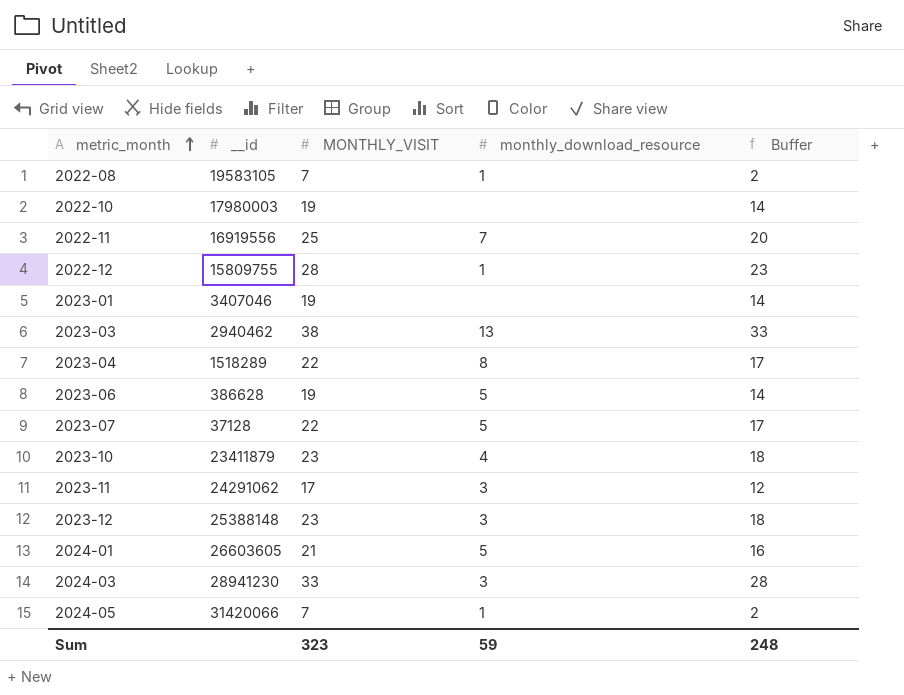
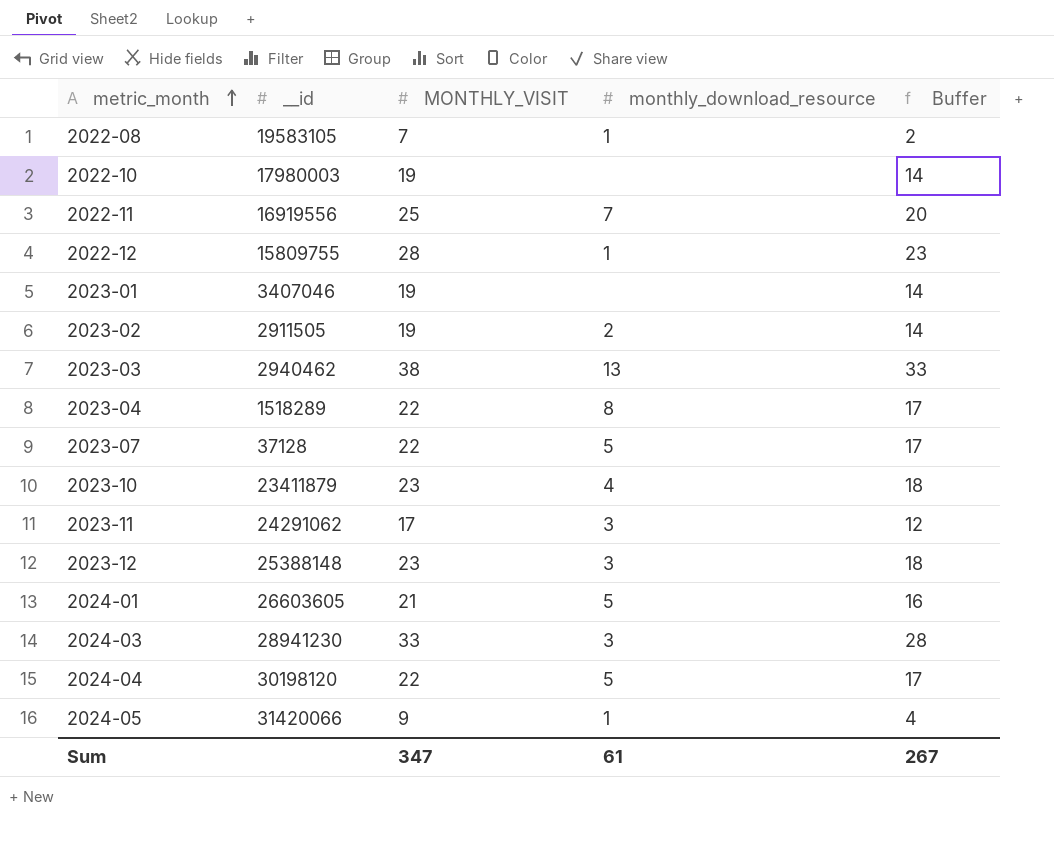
row 2023-06: 386628 | 19 | 5 | 14 -> none
row 2023-02: none -> 2911505 | 19 | 2 | 14
row 2024-04: none -> 30198120 | 22 | 5 | 17
2024-05 | MONTHLY_VISIT: 7 -> 9
2024-05 | Buffer: 2 -> 4
Sum | MONTHLY_VISIT: 323 -> 347
Sum | monthly_download_resource: 59 -> 61
Sum | Buffer: 248 -> 267

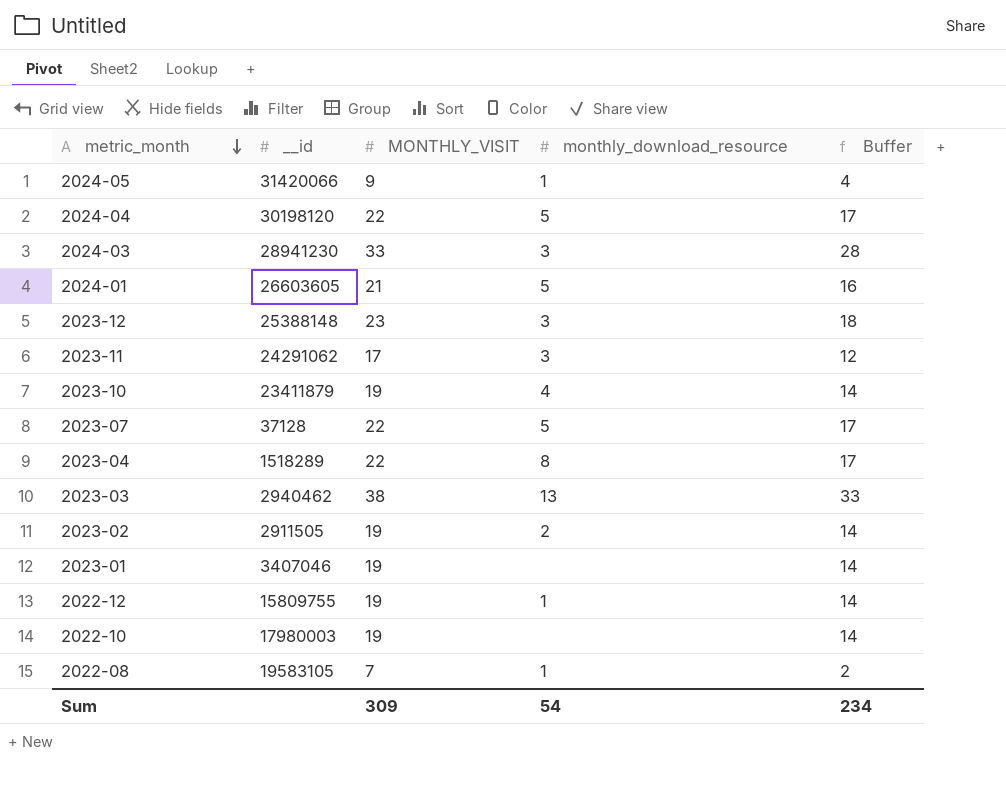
row order: metric_month ascending -> metric_month descending
row 2022-11: 16919556 | 25 | 7 | 20 -> none
2023-10 | MONTHLY_VISIT: 23 -> 19
2023-10 | Buffer: 18 -> 14
2022-12 | MONTHLY_VISIT: 28 -> 19
2022-12 | Buffer: 23 -> 14
Sum | MONTHLY_VISIT: 347 -> 309
Sum | monthly_download_resource: 61 -> 54
Sum | Buffer: 267 -> 234

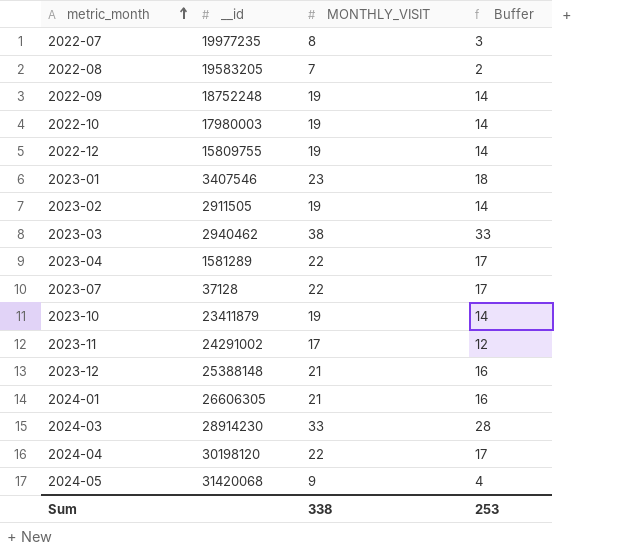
row order: metric_month descending -> metric_month ascending
column monthly_download_resource | position: 4 -> none
row 2022-07: none -> 19977235 | 8 | 3
2022-08 | __id: 19583105 -> 19583205
row 2022-09: none -> 18752248 | 19 | 14
2023-01 | __id: 3407046 -> 3407546
2023-01 | MONTHLY_VISIT: 19 -> 23
2023-01 | Buffer: 14 -> 18
2023-04 | __id: 1518289 -> 1581289
2023-11 | __id: 24291062 -> 24291002
2023-12 | MONTHLY_VISIT: 23 -> 21
2023-12 | Buffer: 18 -> 16
2024-01 | __id: 26603605 -> 26606305
2024-03 | __id: 28941230 -> 28914230
2024-05 | __id: 31420066 -> 31420068
Sum | MONTHLY_VISIT: 309 -> 338
Sum | Buffer: 234 -> 253

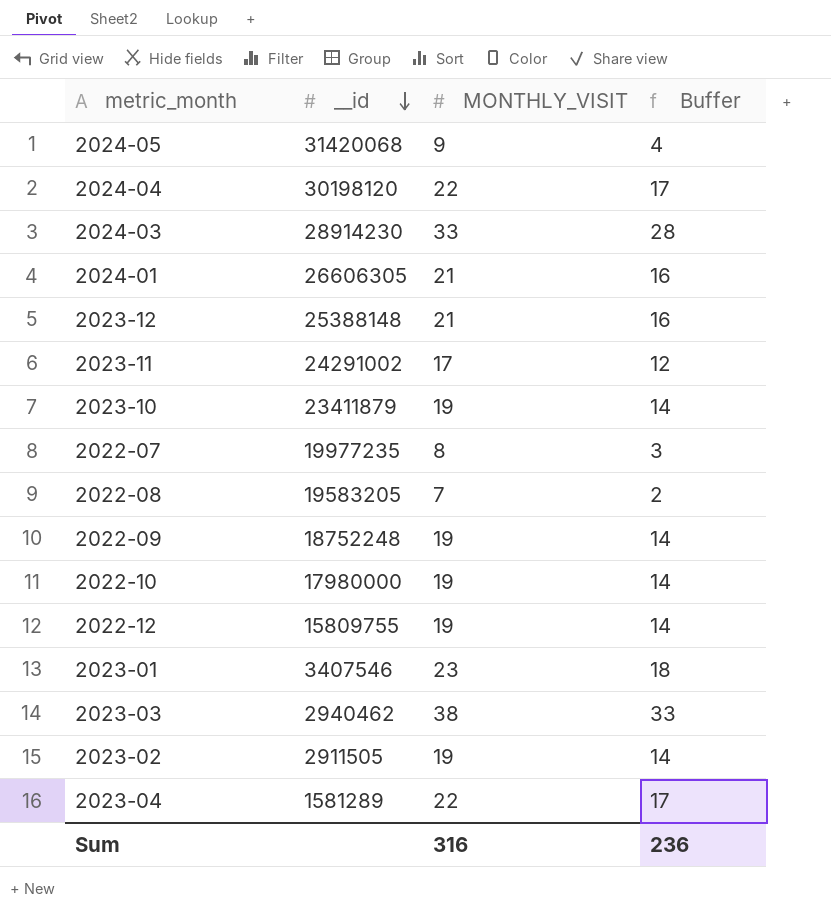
row order: metric_month ascending -> __id descending
row 2023-07: 37128 | 22 | 17 -> none
2022-10 | __id: 17980003 -> 17980000
Sum | MONTHLY_VISIT: 338 -> 316
Sum | Buffer: 253 -> 236

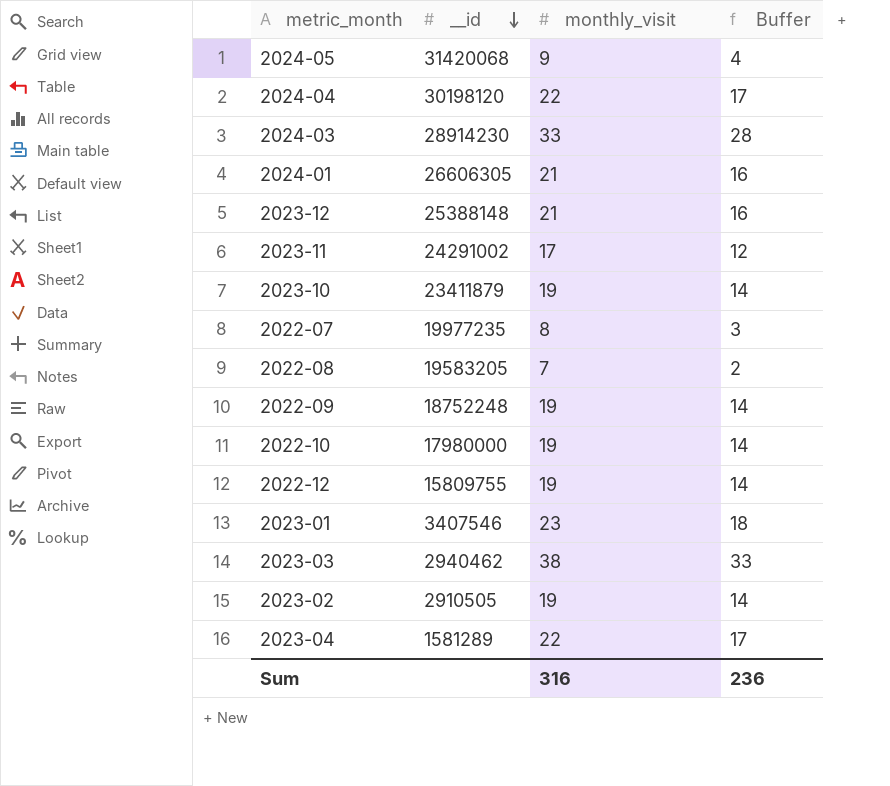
column name: MONTHLY_VISIT -> monthly_visit
2023-02 | __id: 2911505 -> 2910505

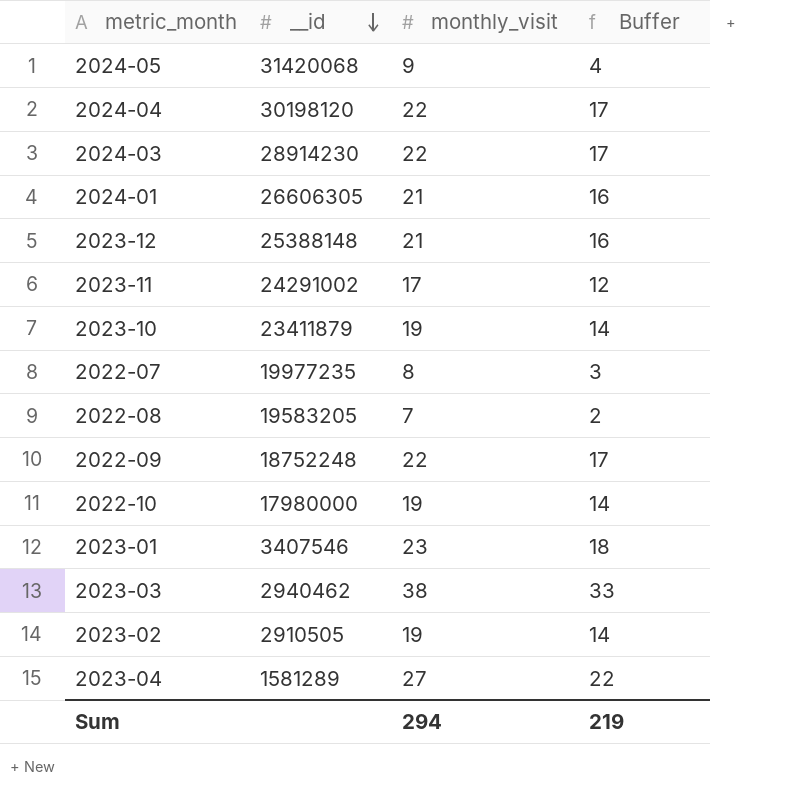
row 2022-12: 15809755 | 19 | 14 -> none
2024-03 | monthly_visit: 33 -> 22
2024-03 | Buffer: 28 -> 17
2022-09 | monthly_visit: 19 -> 22
2022-09 | Buffer: 14 -> 17
2023-04 | monthly_visit: 22 -> 27
2023-04 | Buffer: 17 -> 22
Sum | monthly_visit: 316 -> 294
Sum | Buffer: 236 -> 219

